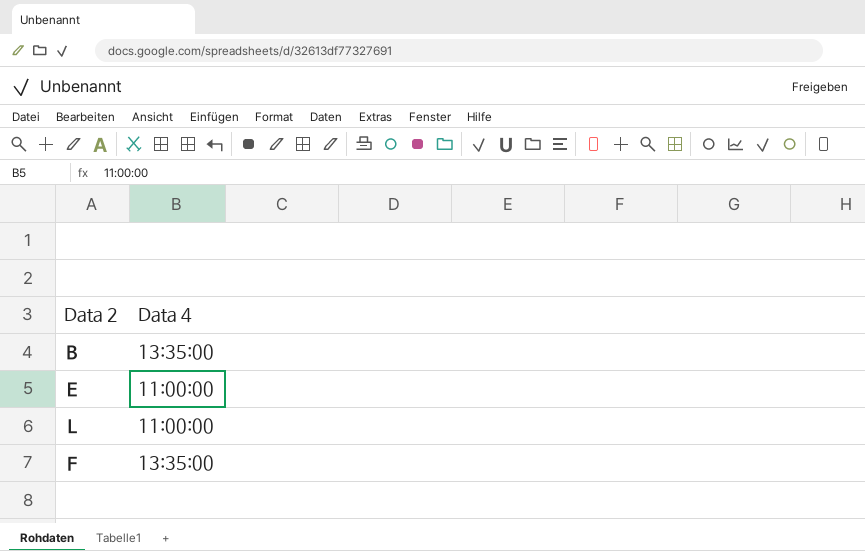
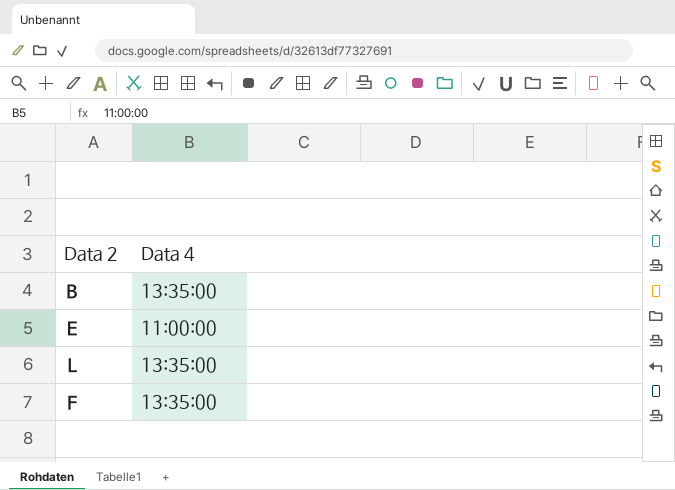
Ｌ | Data 4: 11:00:00 -> 13:35:00

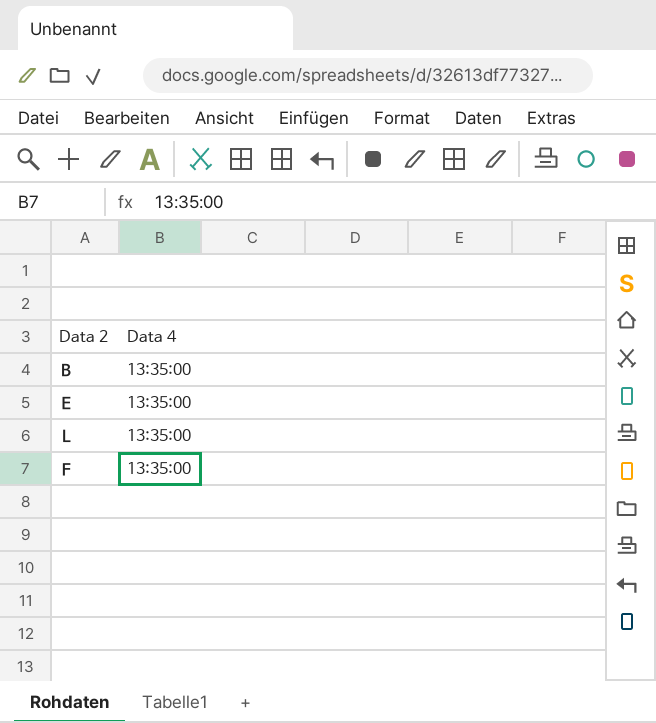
Ｅ | Data 4: 11:00:00 -> 13:35:00

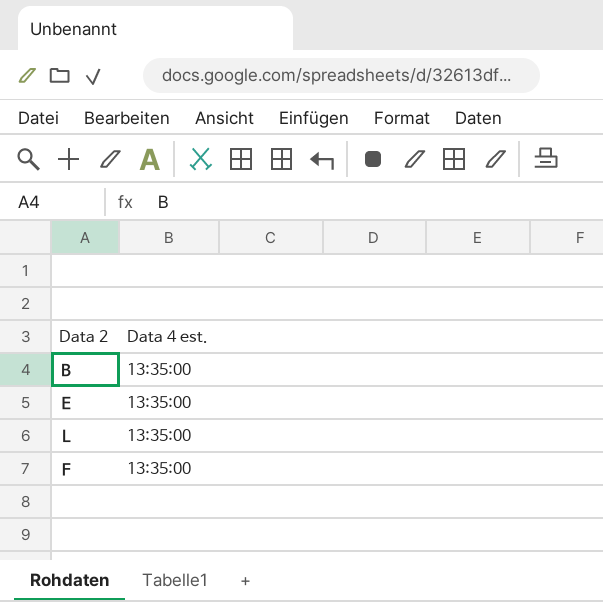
column name: Data 4 -> Data 4 est.

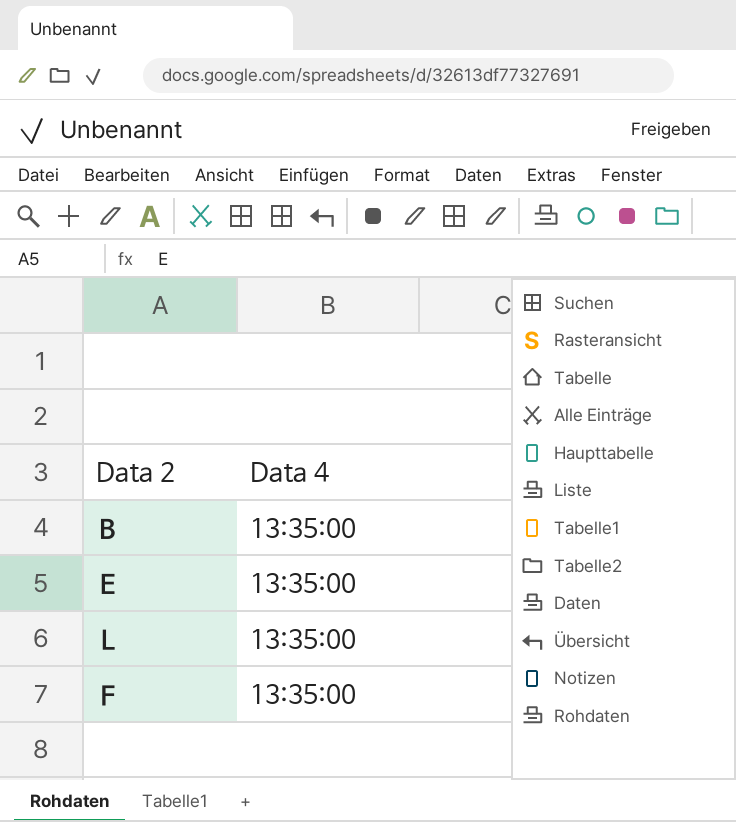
column name: Data 4 est. -> Data 4

